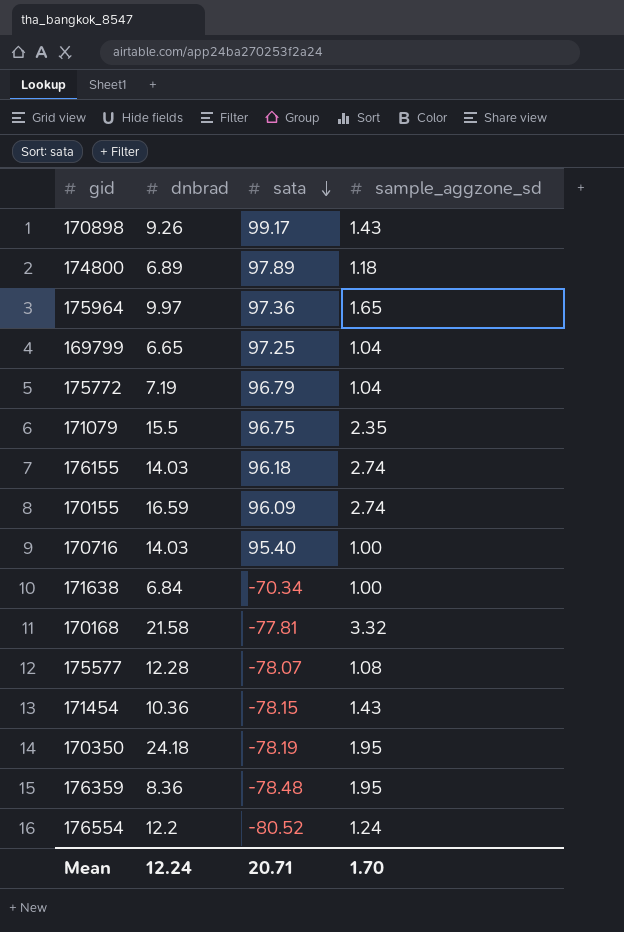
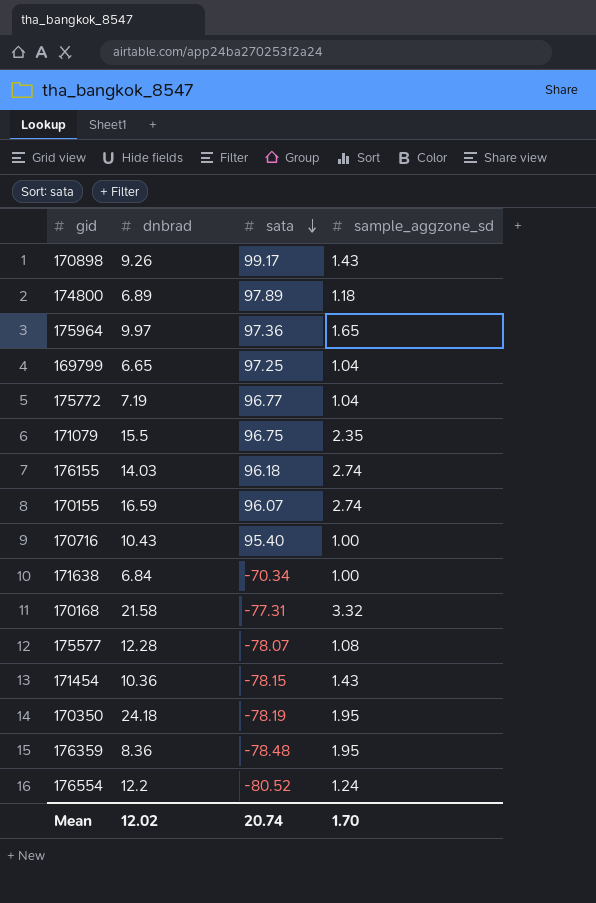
175772 | sata: 96.79 -> 96.77
170155 | sata: 96.09 -> 96.07
170716 | dnbrad: 14.03 -> 10.43
170168 | sata: -77.81 -> -77.31
Mean | dnbrad: 12.24 -> 12.02
Mean | sata: 20.71 -> 20.74

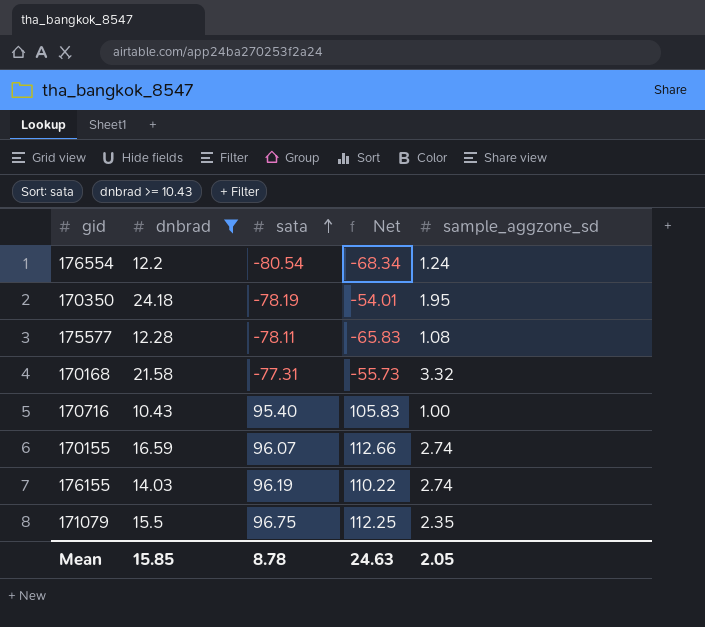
filter: none -> dnbrad >= 10.43
row order: sata descending -> sata ascending
column Net | formula: none -> [dnbrad] + [sata]
176554 | sata: -80.52 -> -80.54
175577 | sata: -78.07 -> -78.11
176155 | sata: 96.18 -> 96.19
Mean | dnbrad: 12.02 -> 15.85
Mean | sata: 20.74 -> 8.78
Mean | sample_aggzone_sd: 1.70 -> 2.05

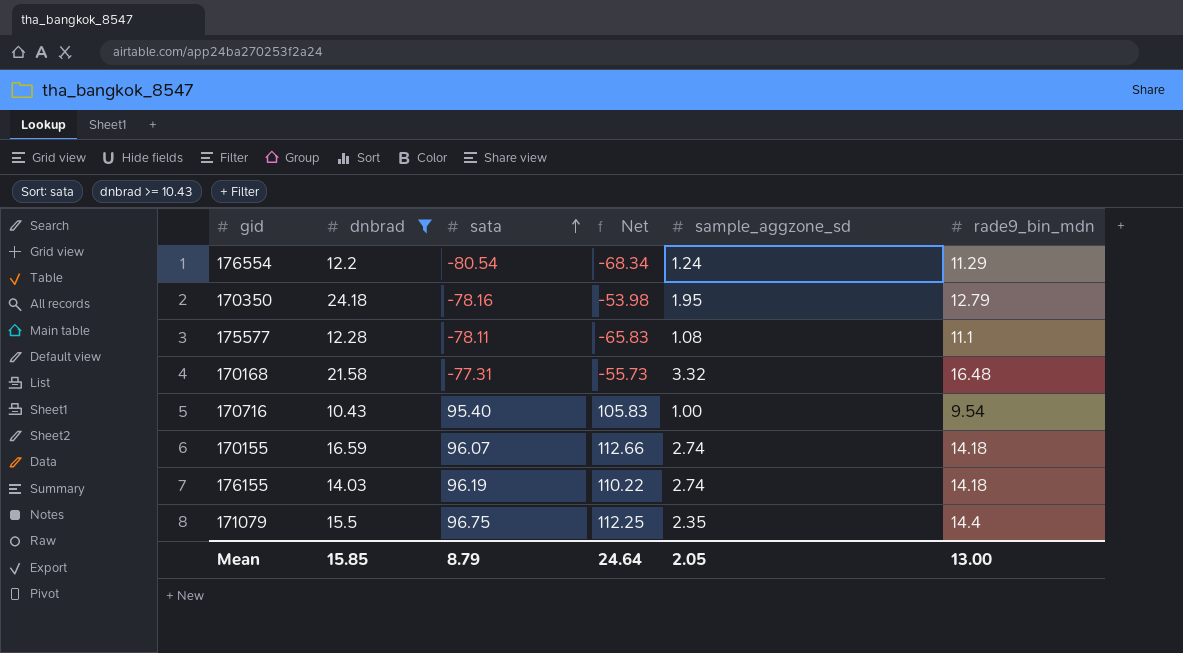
column rade9_bin_mdn | position: none -> 6
170350 | sata: -78.19 -> -78.16
170350 | Net: -54.01 -> -53.98
Mean | sata: 8.78 -> 8.79
Mean | Net: 24.63 -> 24.64

